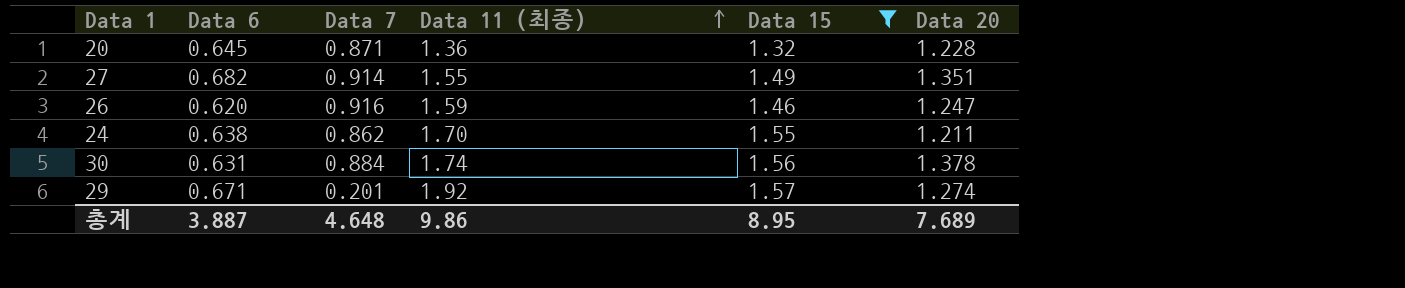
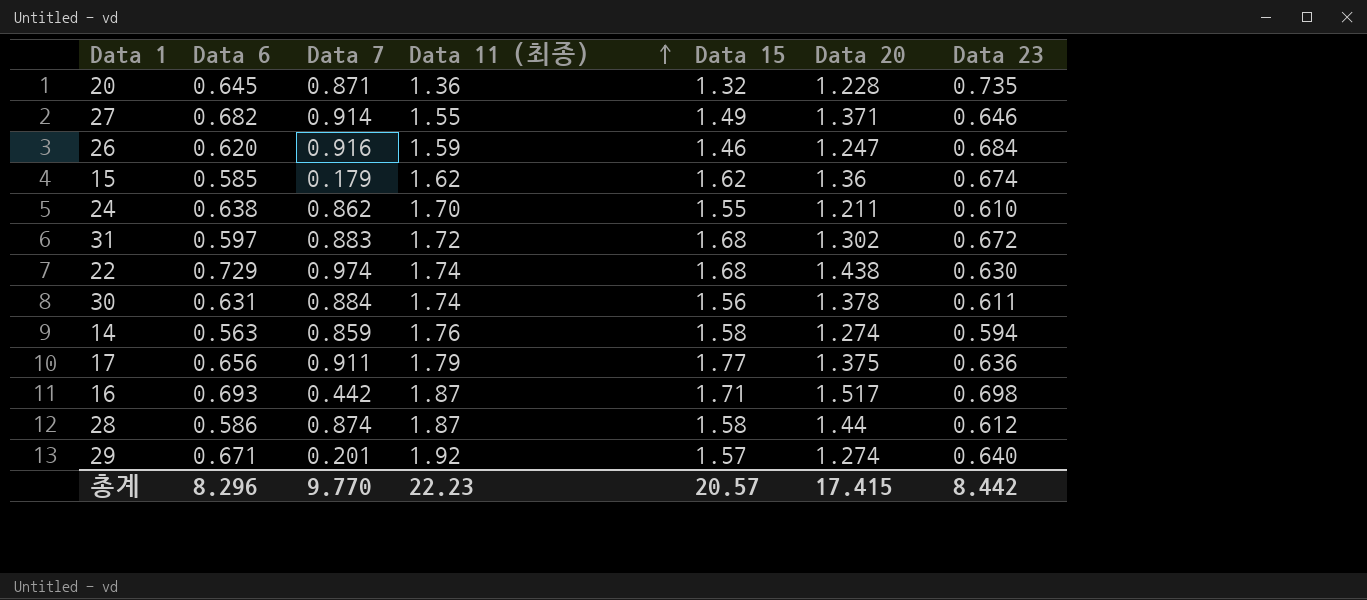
filter: Data 15 <= 1.57 -> none
column Data 23 | position: none -> 7
27 | Data 20: 1.351 -> 1.371
총계 | Data 6: 3.887 -> 8.296
총계 | Data 7: 4.648 -> 9.770
총계 | Data 11 (최종): 9.86 -> 22.23
총계 | Data 15: 8.95 -> 20.57
총계 | Data 20: 7.689 -> 17.415

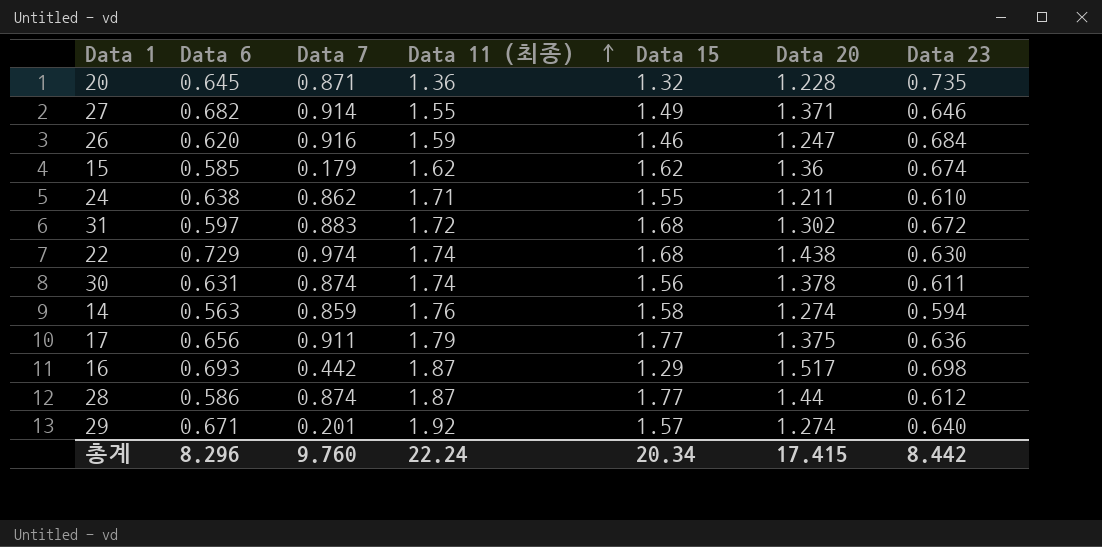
24 | Data 11 (최종): 1.70 -> 1.71
30 | Data 7: 0.884 -> 0.874
16 | Data 15: 1.71 -> 1.29
28 | Data 15: 1.58 -> 1.77
총계 | Data 7: 9.770 -> 9.760
총계 | Data 11 (최종): 22.23 -> 22.24
총계 | Data 15: 20.57 -> 20.34

